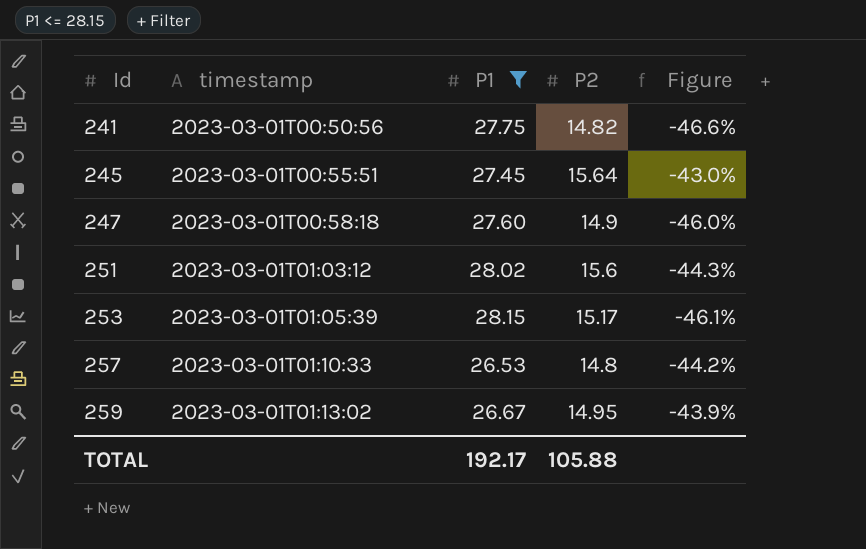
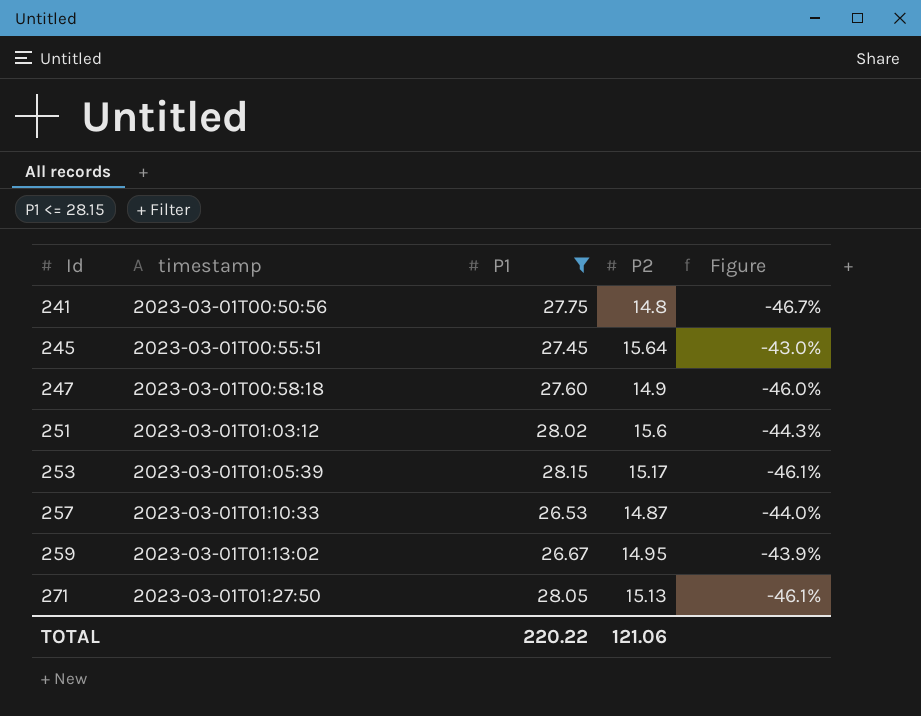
241 | P2: 14.82 -> 14.8
241 | Figure: -46.6% -> -46.7%
257 | P2: 14.8 -> 14.87
257 | Figure: -44.2% -> -44.0%
row 271: none -> 2023-03-01T01:27:50 | 28.05 | 15.13 | -46.1%
TOTAL | P1: 192.17 -> 220.22
TOTAL | P2: 105.88 -> 121.06

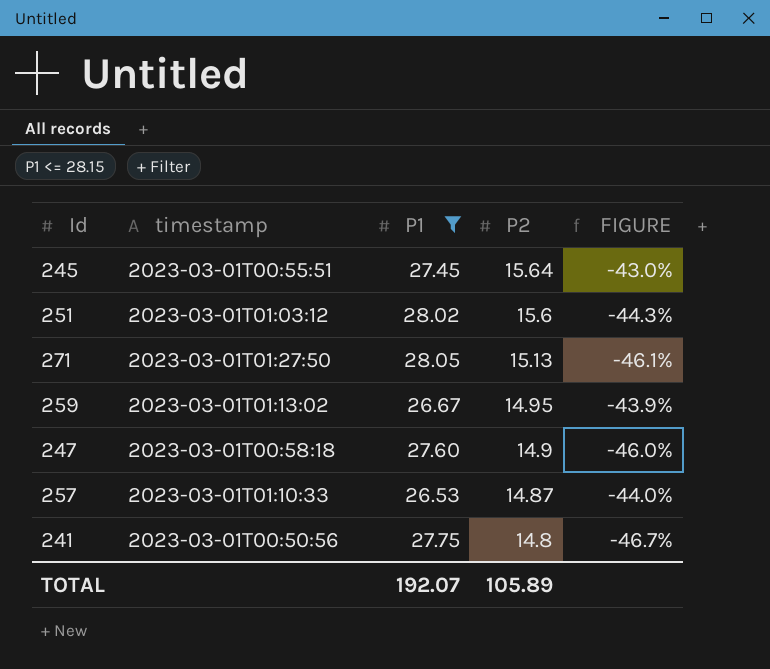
row order: Id ascending -> P2 descending
column name: Figure -> FIGURE
row 253: 2023-03-01T01:05:39 | 28.15 | 15.17 | -46.1% -> none
TOTAL | P1: 220.22 -> 192.07
TOTAL | P2: 121.06 -> 105.89

